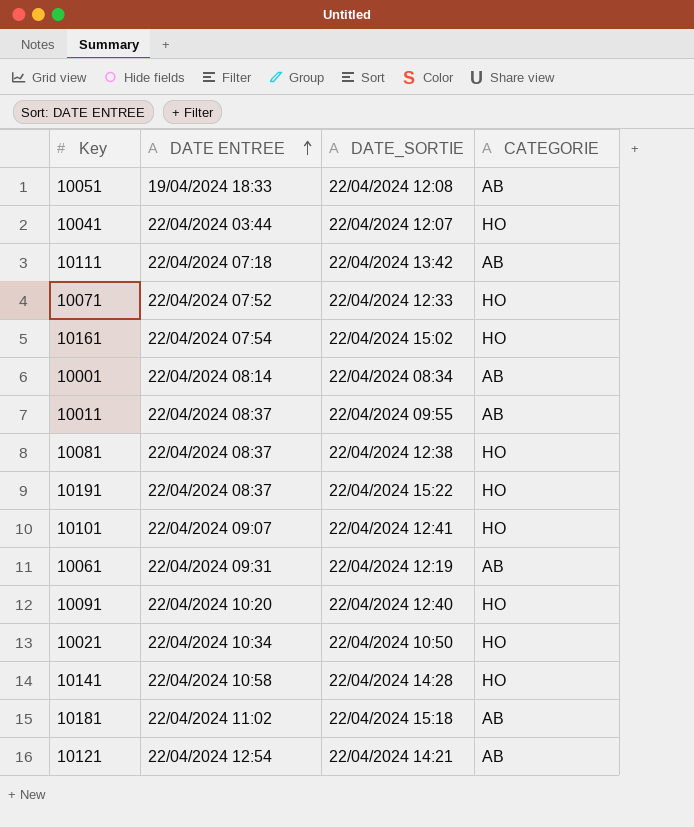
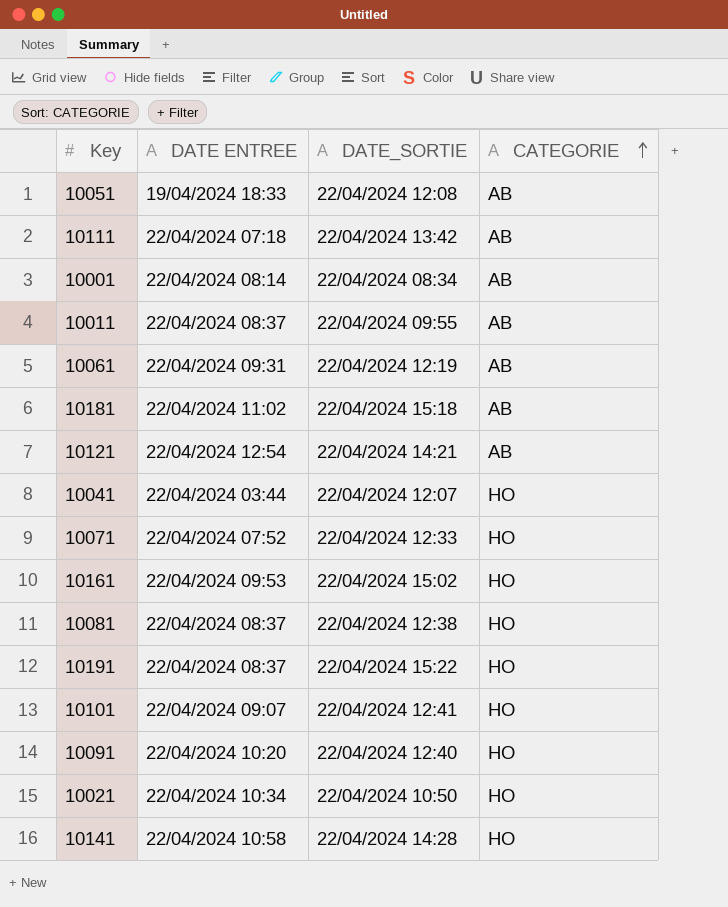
row order: DATE ENTREE ascending -> CATEGORIE ascending
10161 | DATE ENTREE: 22/04/2024 07:54 -> 22/04/2024 09:53

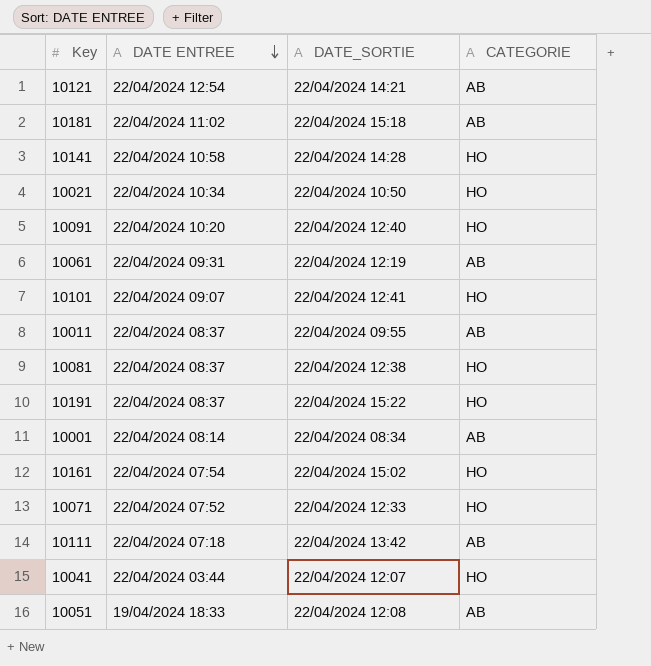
row order: CATEGORIE ascending -> DATE ENTREE descending
10161 | DATE ENTREE: 22/04/2024 09:53 -> 22/04/2024 07:54

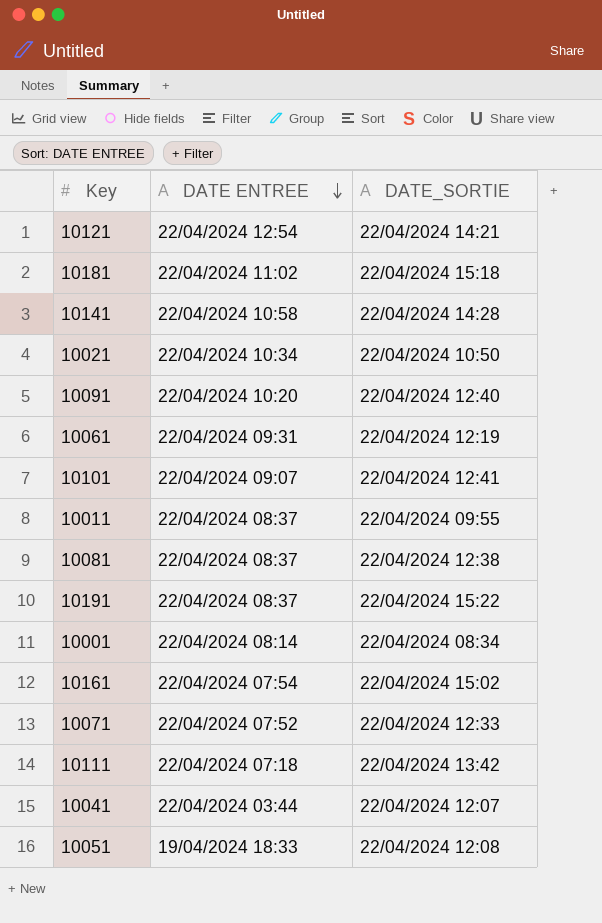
column CATEGORIE | position: 4 -> none

